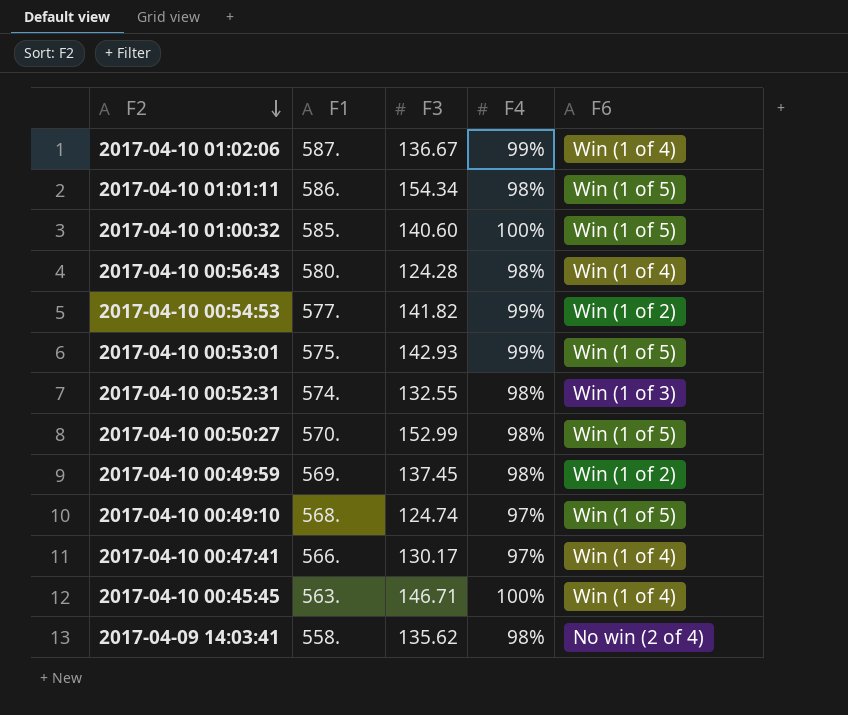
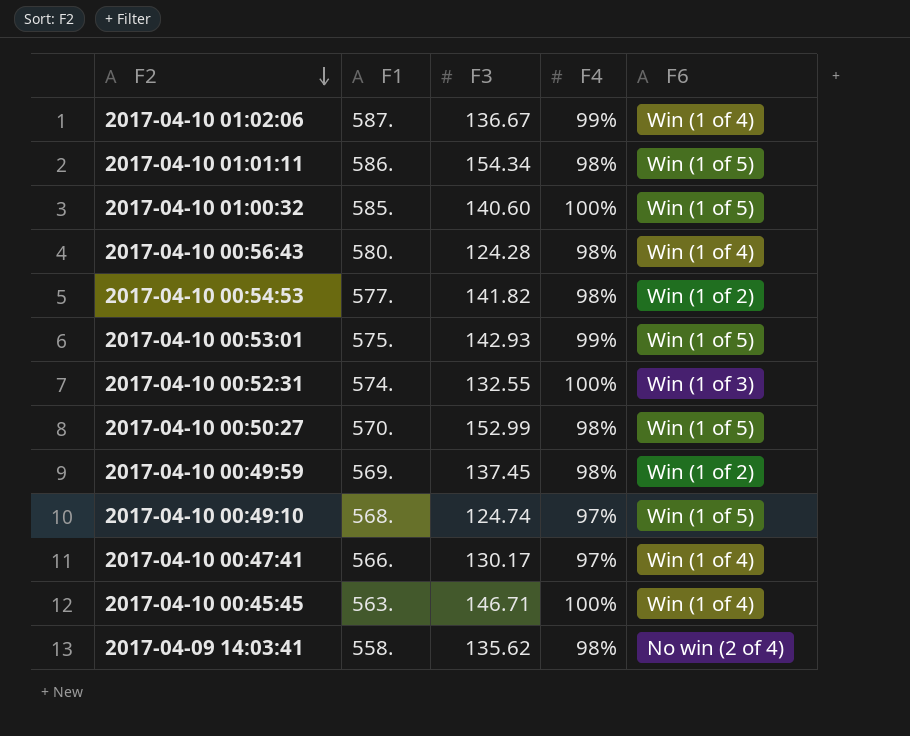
2017-04-10 00:54:53 | F4: 99% -> 98%
2017-04-10 00:52:31 | F4: 98% -> 100%

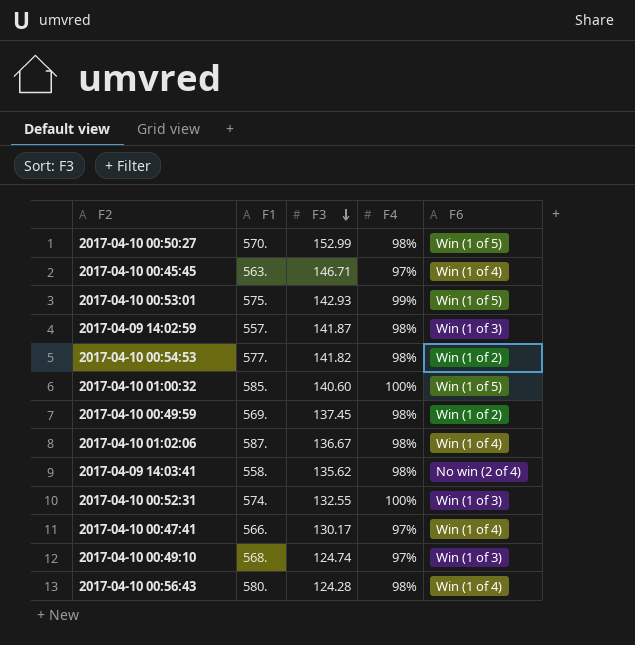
row order: F2 descending -> F3 descending
row 2017-04-10 01:01:11: 586. | 154.34 | 98% | Win (1 of 5) -> none
2017-04-10 00:45:45 | F4: 100% -> 97%
row 2017-04-09 14:02:59: none -> 557. | 141.87 | 98% | Win (1 of 3)
2017-04-10 01:02:06 | F4: 99% -> 98%
2017-04-10 00:49:10 | F6: Win (1 of 5) -> Win (1 of 3)

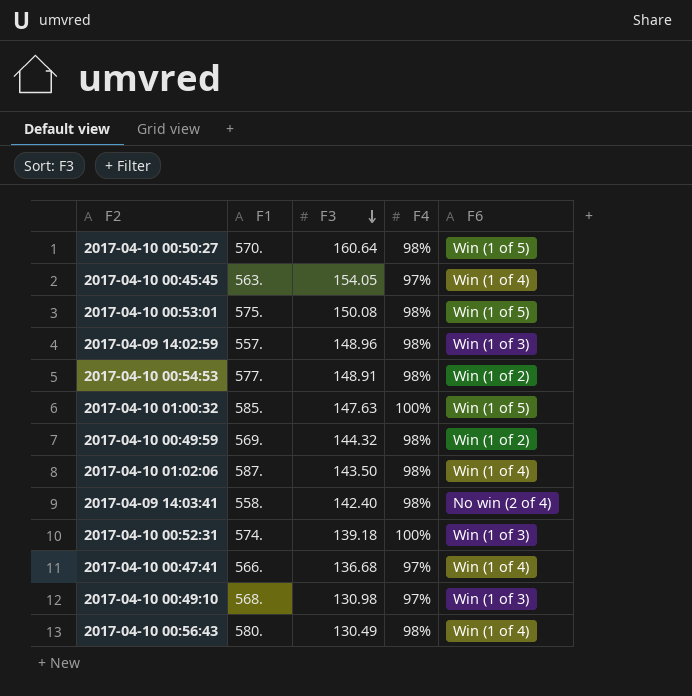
2017-04-10 00:50:27 | F3: 152.99 -> 160.64
2017-04-10 00:45:45 | F3: 146.71 -> 154.05
2017-04-10 00:53:01 | F3: 142.93 -> 150.08
2017-04-10 00:53:01 | F4: 99% -> 98%
2017-04-09 14:02:59 | F3: 141.87 -> 148.96
2017-04-10 00:54:53 | F3: 141.82 -> 148.91
2017-04-10 01:00:32 | F3: 140.60 -> 147.63
2017-04-10 00:49:59 | F3: 137.45 -> 144.32
2017-04-10 01:02:06 | F3: 136.67 -> 143.50
2017-04-09 14:03:41 | F3: 135.62 -> 142.40
2017-04-10 00:52:31 | F3: 132.55 -> 139.18
2017-04-10 00:47:41 | F3: 130.17 -> 136.68
2017-04-10 00:49:10 | F3: 124.74 -> 130.98
2017-04-10 00:56:43 | F3: 124.28 -> 130.49

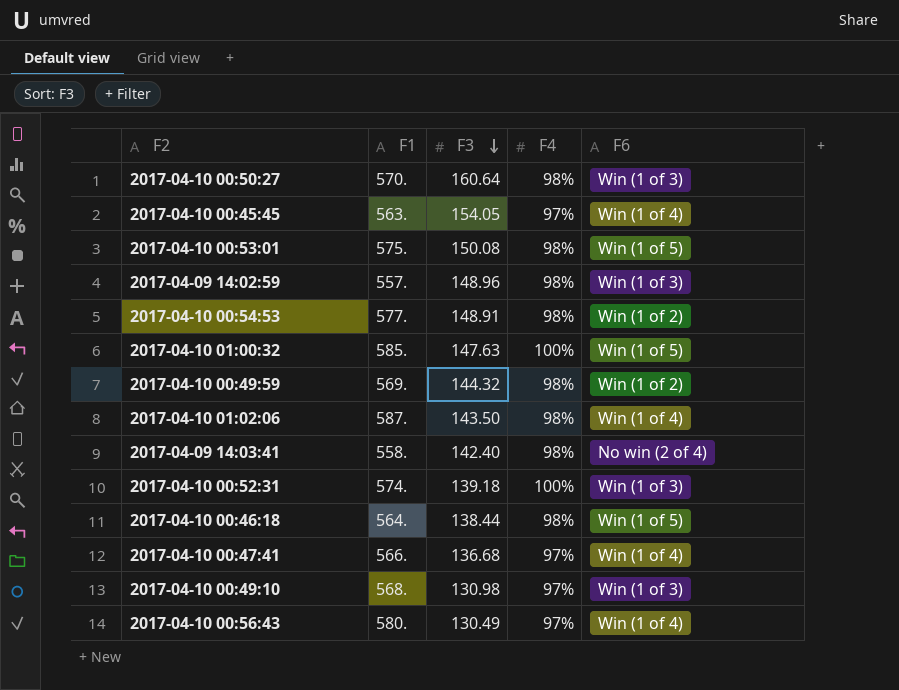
2017-04-10 00:50:27 | F6: Win (1 of 5) -> Win (1 of 3)
row 2017-04-10 00:46:18: none -> 564. | 138.44 | 98% | Win (1 of 5)
2017-04-10 00:56:43 | F4: 98% -> 97%

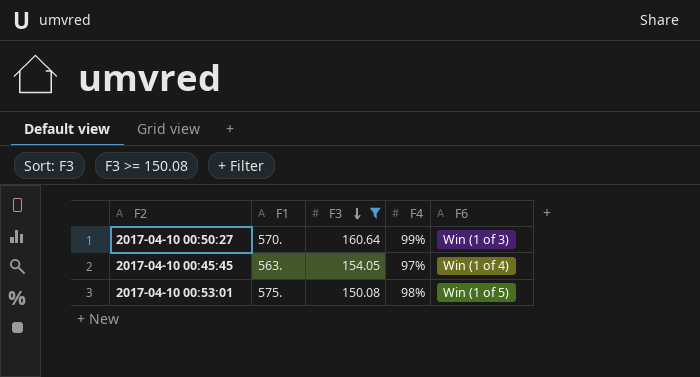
filter: none -> F3 >= 150.08
2017-04-10 00:50:27 | F4: 98% -> 99%

